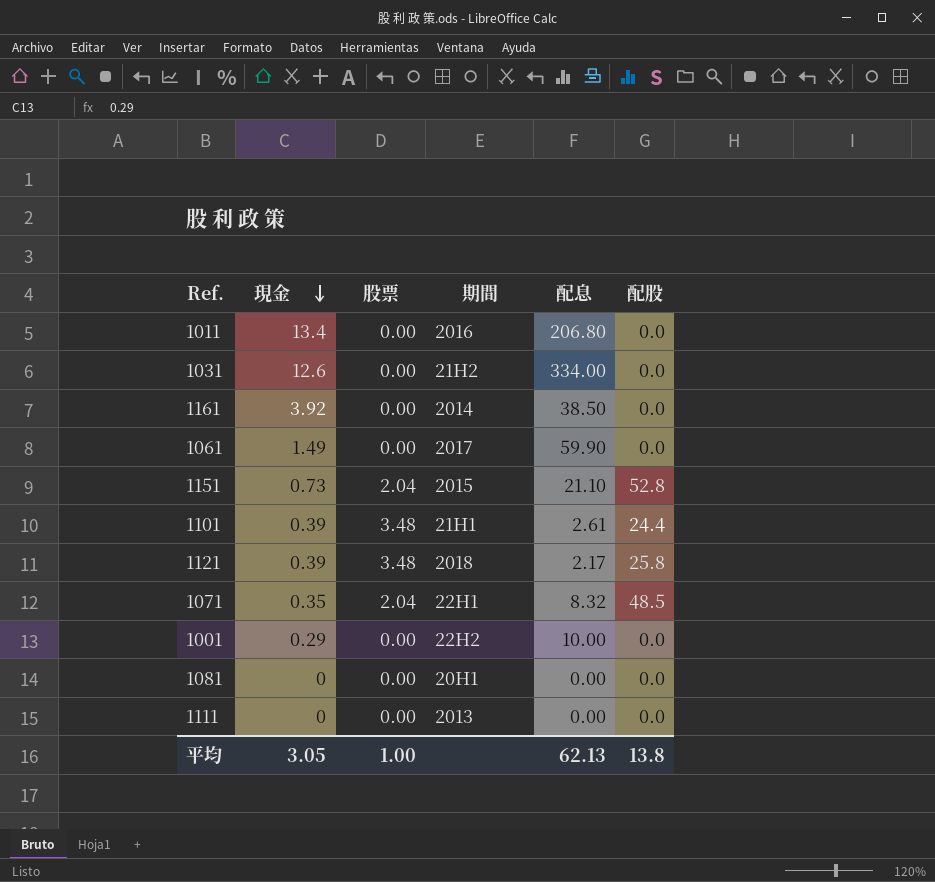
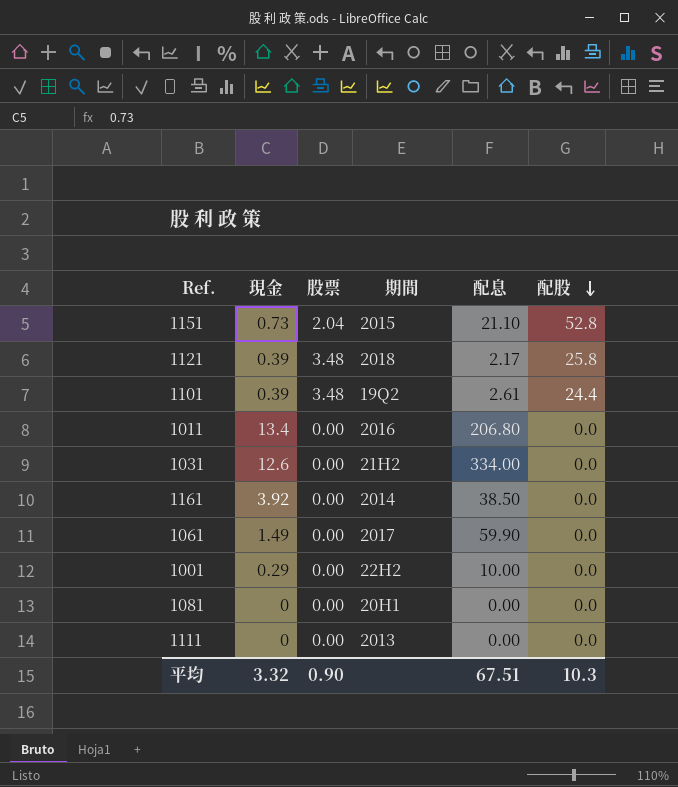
row order: 現金 descending -> 配股 descending
row 1071: 0.35 | 2.04 | 22H1 | 8.32 | 48.5 -> none
1101 | 期間: 21H1 -> 19Q2
平均 | 現金: 3.05 -> 3.32
平均 | 股票: 1.00 -> 0.90
平均 | 配息: 62.13 -> 67.51
平均 | 配股: 13.8 -> 10.3

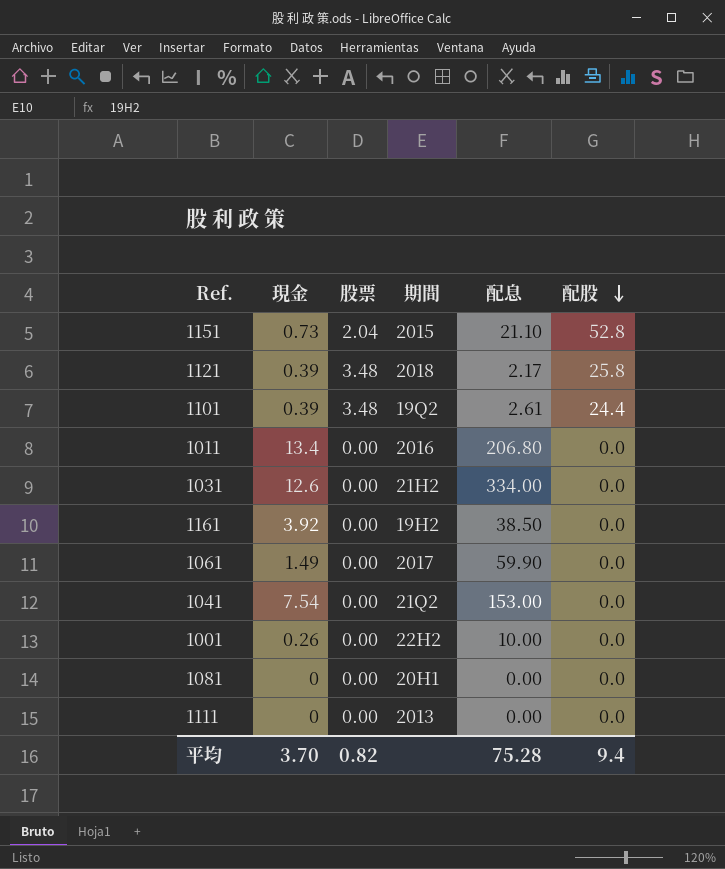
1161 | 期間: 2014 -> 19H2
row 1041: none -> 7.54 | 0.00 | 21Q2 | 153.00 | 0.0
1001 | 現金: 0.29 -> 0.26
平均 | 現金: 3.32 -> 3.70
平均 | 股票: 0.90 -> 0.82
平均 | 配息: 67.51 -> 75.28
平均 | 配股: 10.3 -> 9.4

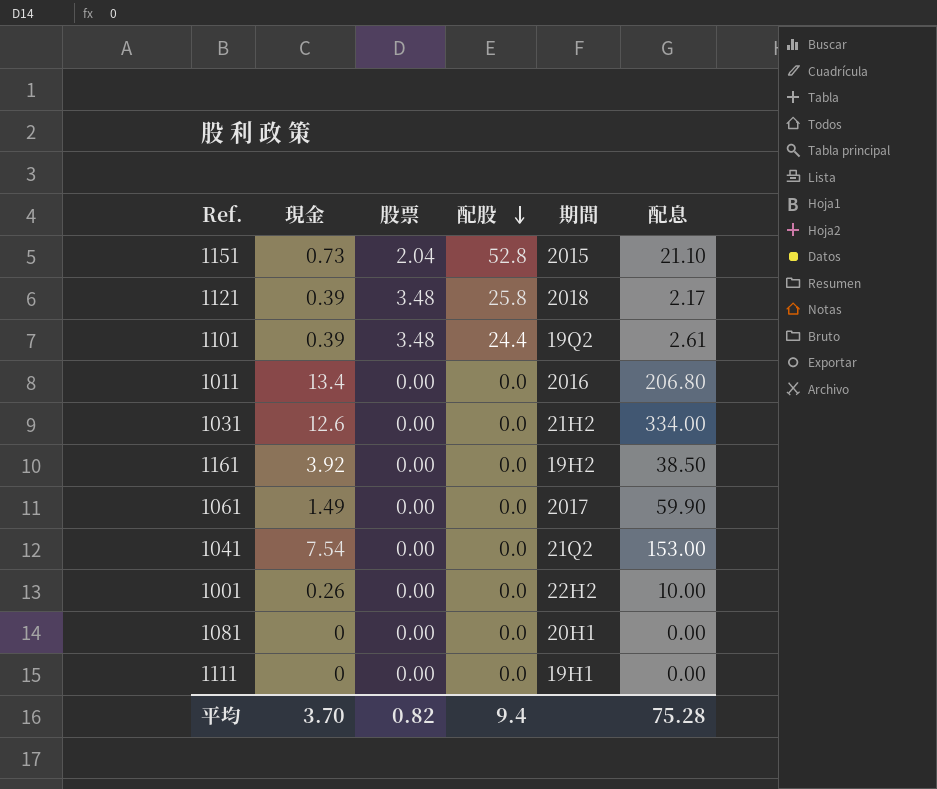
column 配股 | position: 6 -> 4
1111 | 期間: 2013 -> 19H1

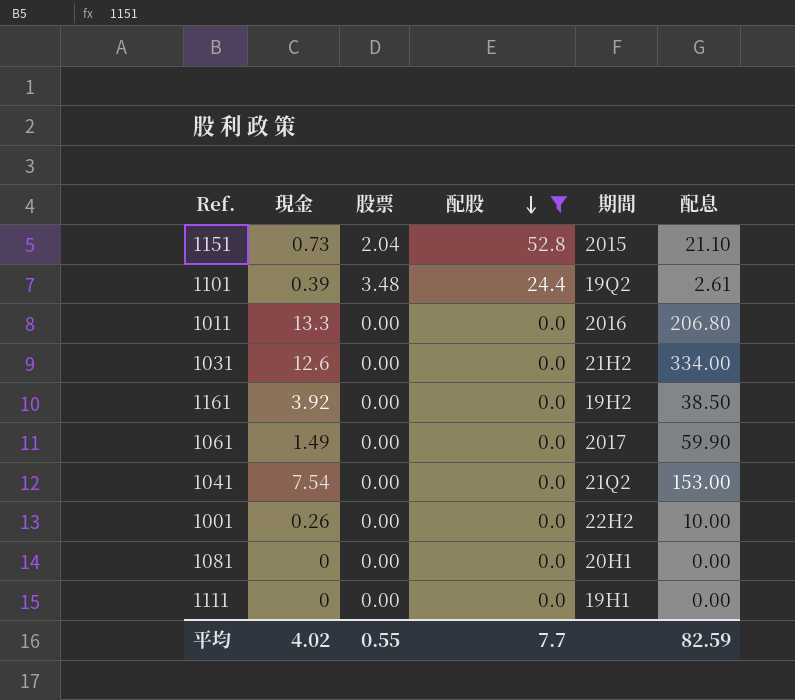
filter: none -> 配股 != 25.8
1011 | 現金: 13.4 -> 13.3
平均 | 現金: 3.70 -> 4.02
平均 | 股票: 0.82 -> 0.55
平均 | 配股: 9.4 -> 7.7
平均 | 配息: 75.28 -> 82.59

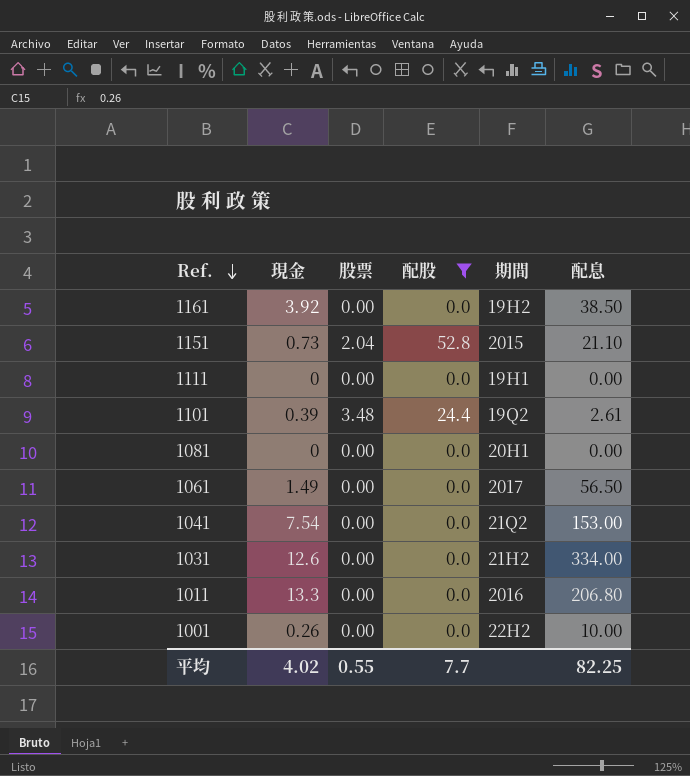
row order: 配股 descending -> Ref. descending
1061 | 配息: 59.90 -> 56.50
平均 | 配息: 82.59 -> 82.25

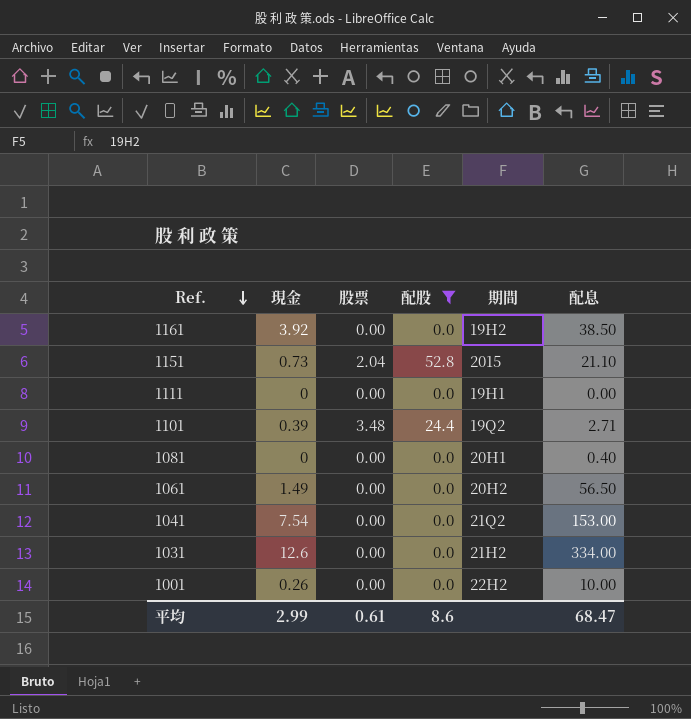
row 1011: 13.3 | 0.00 | 0.0 | 2016 | 206.80 -> none
1101 | 配息: 2.61 -> 2.71
1081 | 配息: 0.00 -> 0.40
1061 | 期間: 2017 -> 20H2
平均 | 現金: 4.02 -> 2.99
平均 | 股票: 0.55 -> 0.61
平均 | 配股: 7.7 -> 8.6
平均 | 配息: 82.25 -> 68.47

